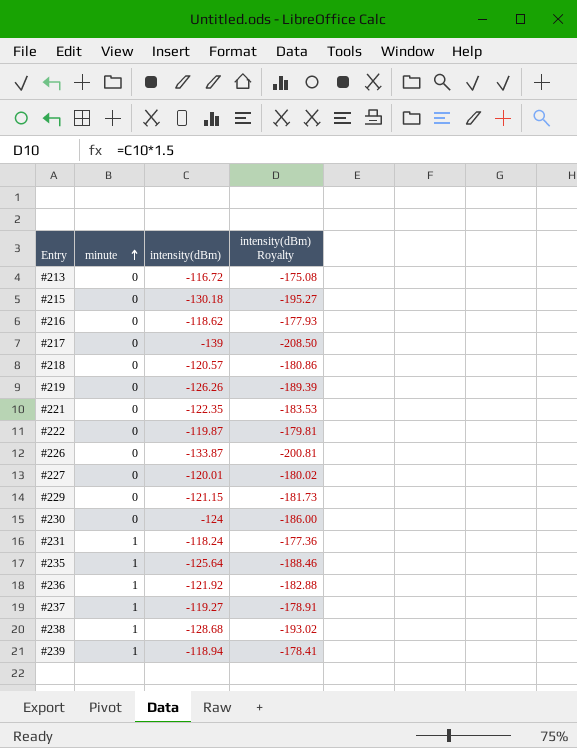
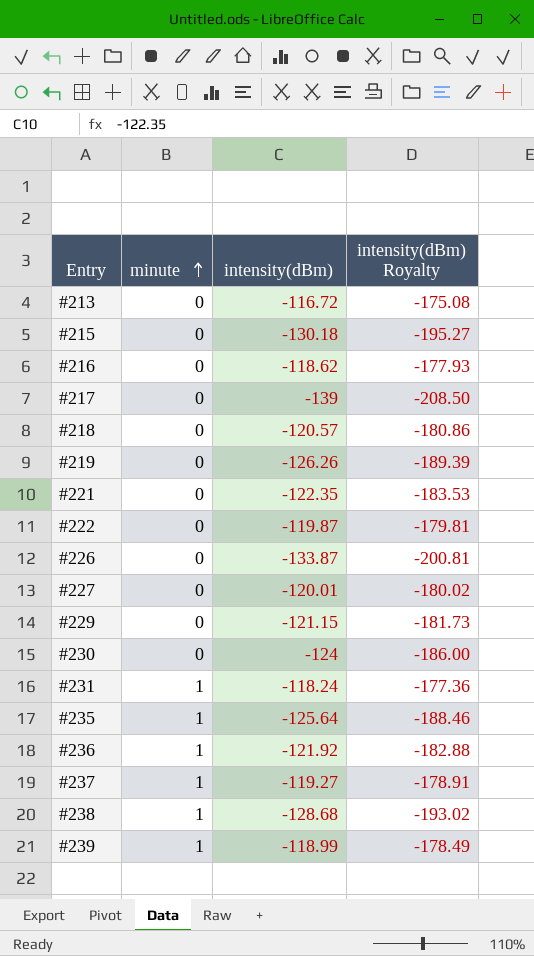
#239 | intensity(dBm): -118.94 -> -118.99
#239 | intensity(dBm) Royalty: -178.41 -> -178.49

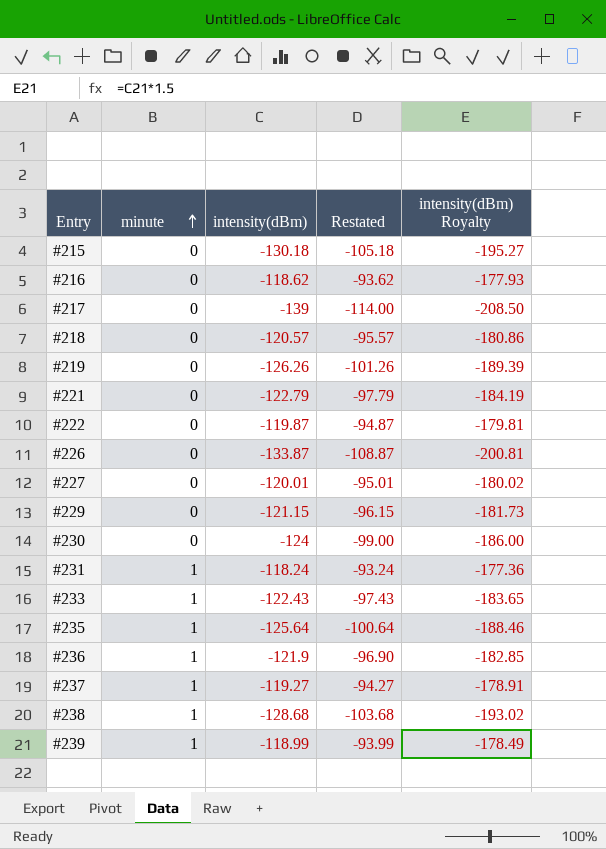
column Restated | formula: none -> [intensity(dBm)] + 25
row #213: 0 | -116.72 | -175.08 -> none
#221 | intensity(dBm): -122.35 -> -122.79
#221 | intensity(dBm) Royalty: -183.53 -> -184.19
row #233: none -> 1 | -122.43 | -97.43 | -183.65
#236 | intensity(dBm): -121.92 -> -121.9
#236 | intensity(dBm) Royalty: -182.88 -> -182.85

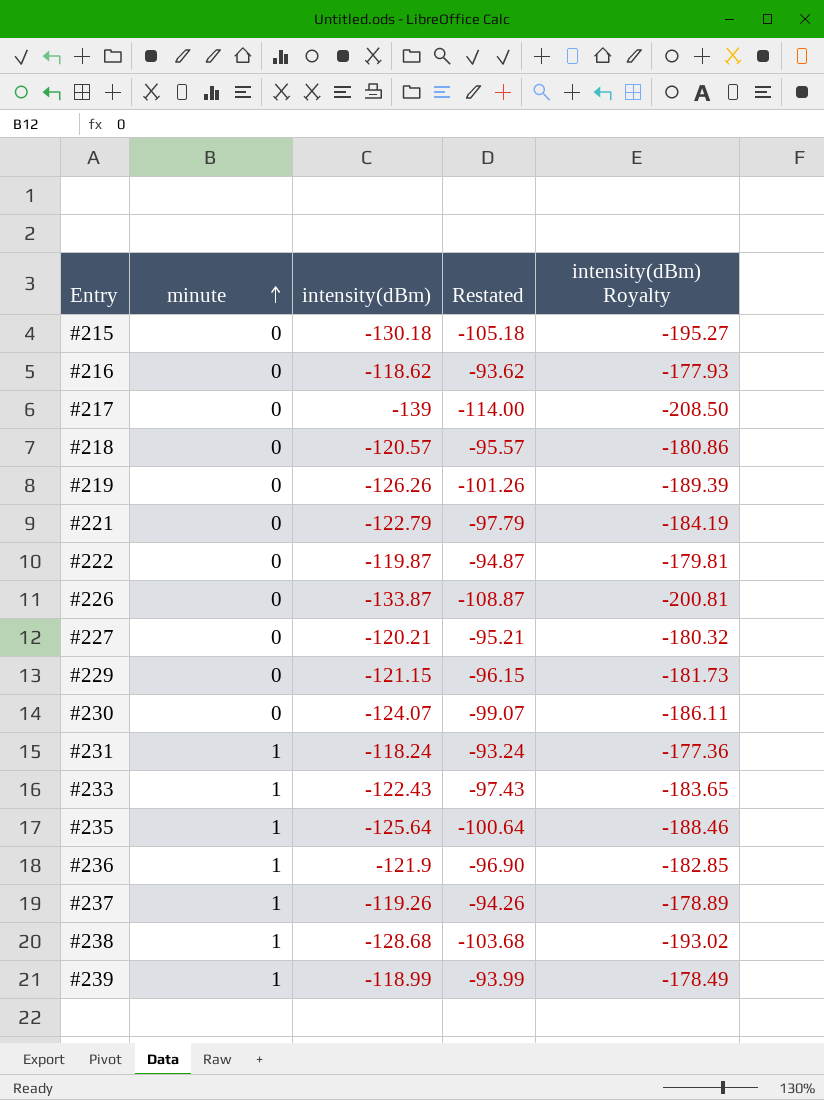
#227 | intensity(dBm): -120.01 -> -120.21
#227 | Restated: -95.01 -> -95.21
#227 | intensity(dBm) Royalty: -180.02 -> -180.32
#230 | intensity(dBm): -124 -> -124.07
#230 | Restated: -99.00 -> -99.07
#230 | intensity(dBm) Royalty: -186.00 -> -186.11
#237 | intensity(dBm): -119.27 -> -119.26
#237 | Restated: -94.27 -> -94.26
#237 | intensity(dBm) Royalty: -178.91 -> -178.89

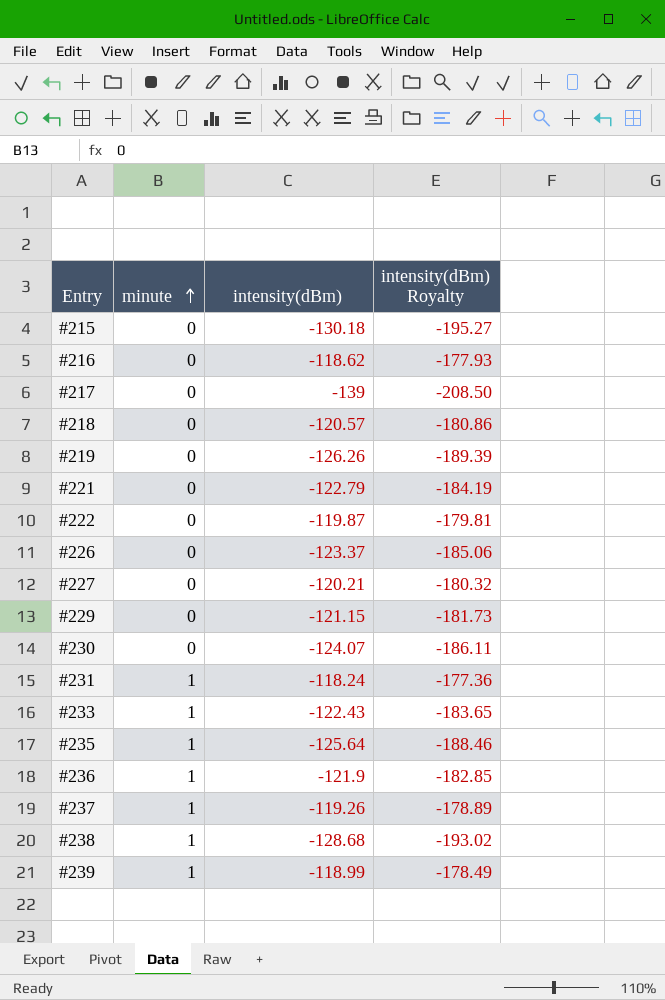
column Restated | formula: [intensity(dBm)] + 25 -> none
#226 | intensity(dBm): -133.87 -> -123.37
#226 | intensity(dBm) Royalty: -200.81 -> -185.06

